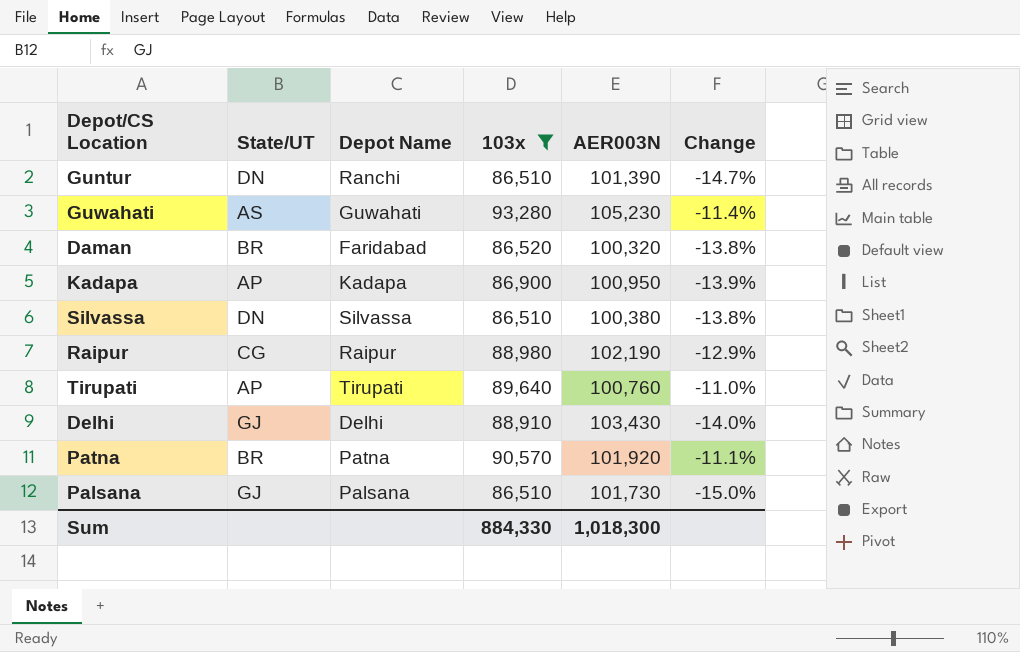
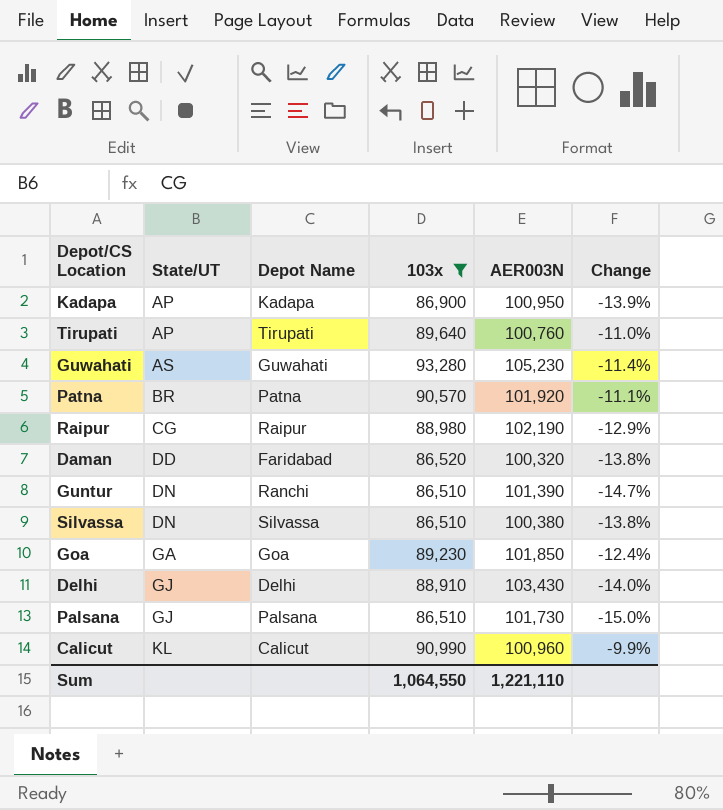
row order: none -> State/UT ascending
Daman | State/UT: BR -> DD
row Goa: none -> GA | Goa | 89,230 | 101,850 | -12.4%
row Calicut: none -> KL | Calicut | 90,990 | 100,960 | -9.9%
Sum | 103x: 884,330 -> 1,064,550
Sum | AER003N: 1,018,300 -> 1,221,110

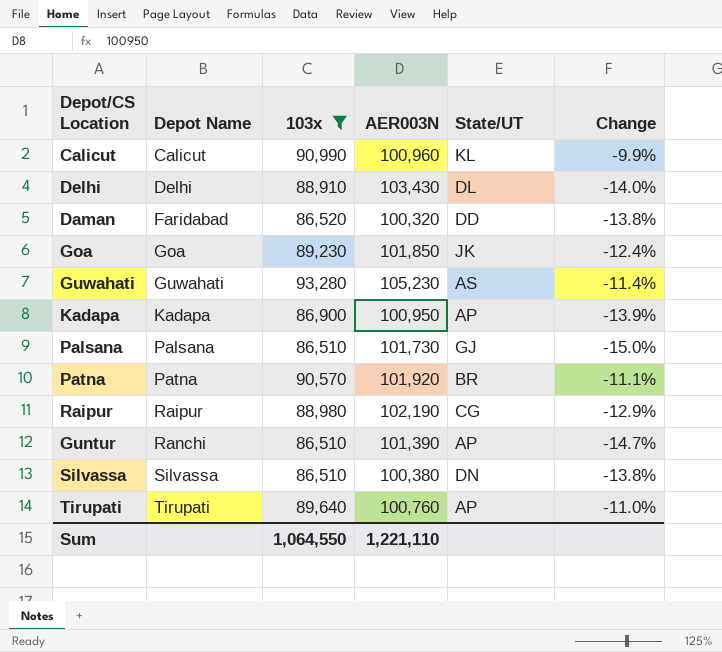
row order: State/UT ascending -> Depot Name ascending
column State/UT | position: 2 -> 5
Delhi | State/UT: GJ -> DL
Goa | State/UT: GA -> JK
Guntur | State/UT: DN -> AP

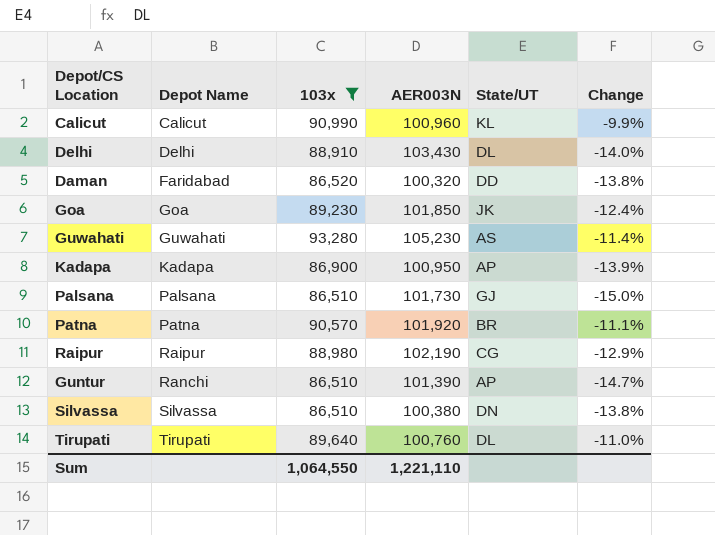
Tirupati | State/UT: AP -> DL

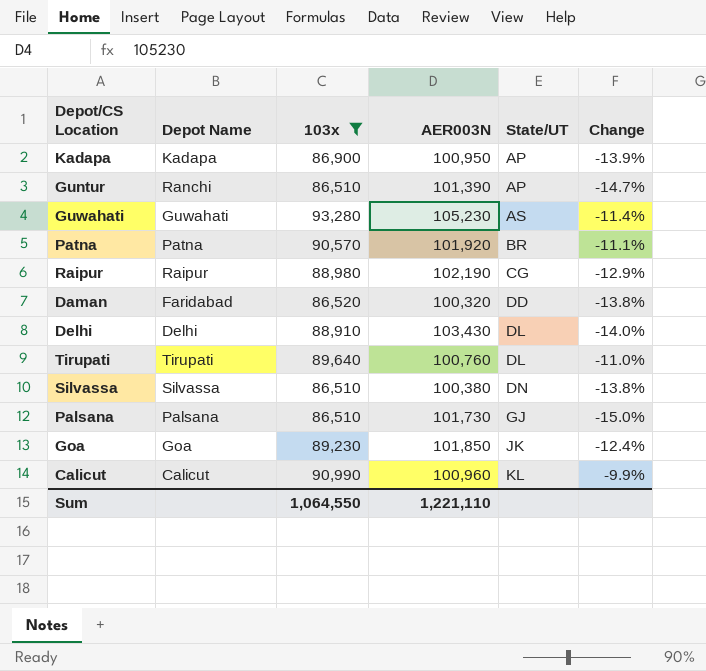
row order: Depot Name ascending -> State/UT ascending

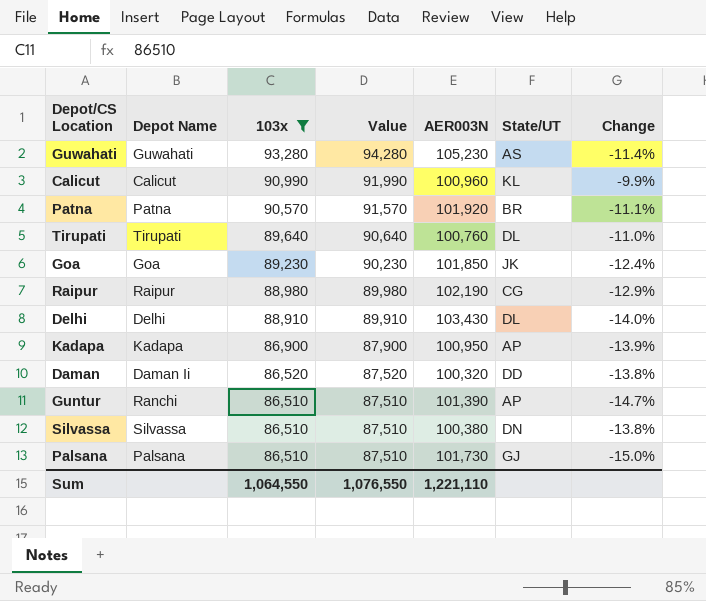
row order: State/UT ascending -> 103x descending
column Value | formula: none -> [103x] + 1000
Daman | Depot Name: Faridabad -> Daman Ii

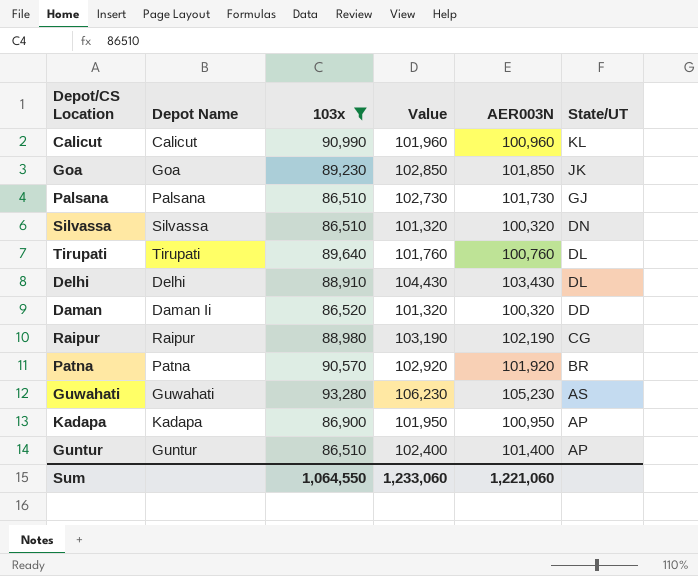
row order: 103x descending -> State/UT descending
column Change | formula: ([103x] - [AER003N]) / [AER003N] -> none
column Value | formula: [103x] + 1000 -> [AER003N] + 1000
Silvassa | AER003N: 100,380 -> 100,320
Guntur | Depot Name: Ranchi -> Guntur
Guntur | AER003N: 101,390 -> 101,400
Sum | Value: 1,076,550 -> 1,233,060
Sum | AER003N: 1,221,110 -> 1,221,060

